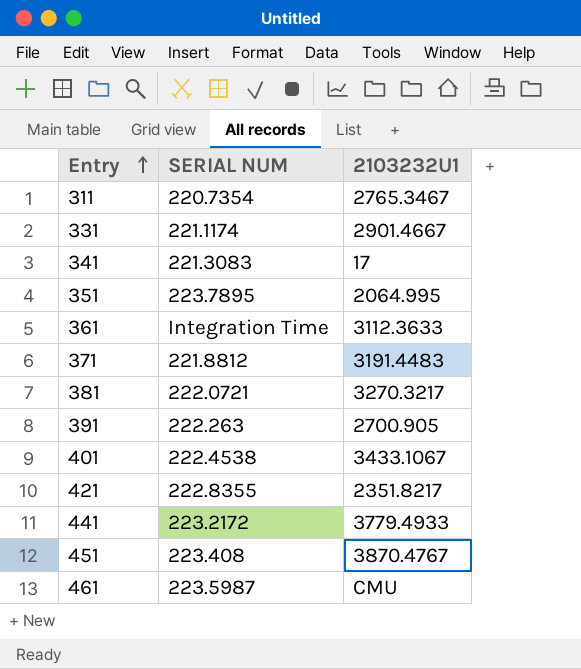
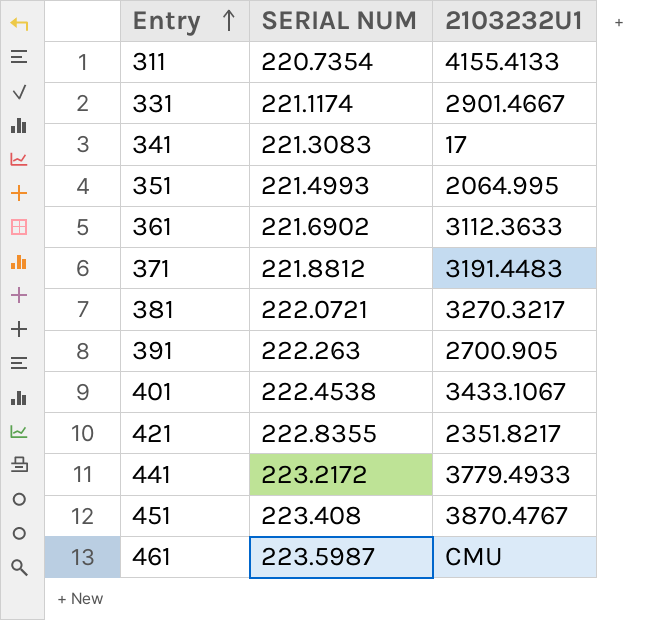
311 | 2103232U1: 2765.3467 -> 4155.4133
351 | SERIAL NUM: 223.7895 -> 221.4993
361 | SERIAL NUM: Integration Time -> 221.6902

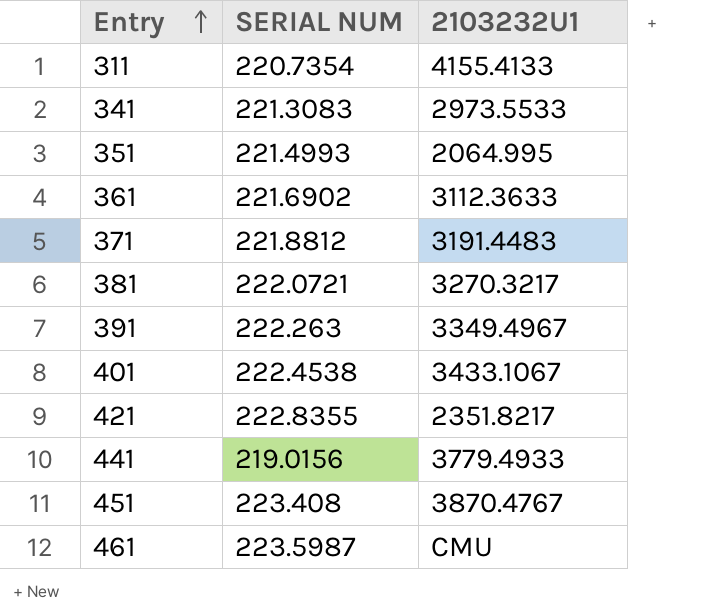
row 331: 221.1174 | 2901.4667 -> none
341 | 2103232U1: 17 -> 2973.5533
391 | 2103232U1: 2700.905 -> 3349.4967
441 | SERIAL NUM: 223.2172 -> 219.0156

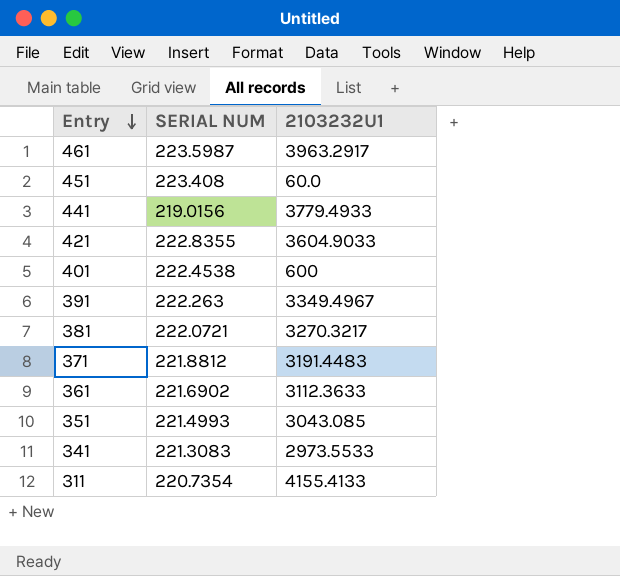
row order: Entry ascending -> Entry descending
461 | 2103232U1: CMU -> 3963.2917
451 | 2103232U1: 3870.4767 -> 60.0
421 | 2103232U1: 2351.8217 -> 3604.9033
401 | 2103232U1: 3433.1067 -> 600
351 | 2103232U1: 2064.995 -> 3043.085

